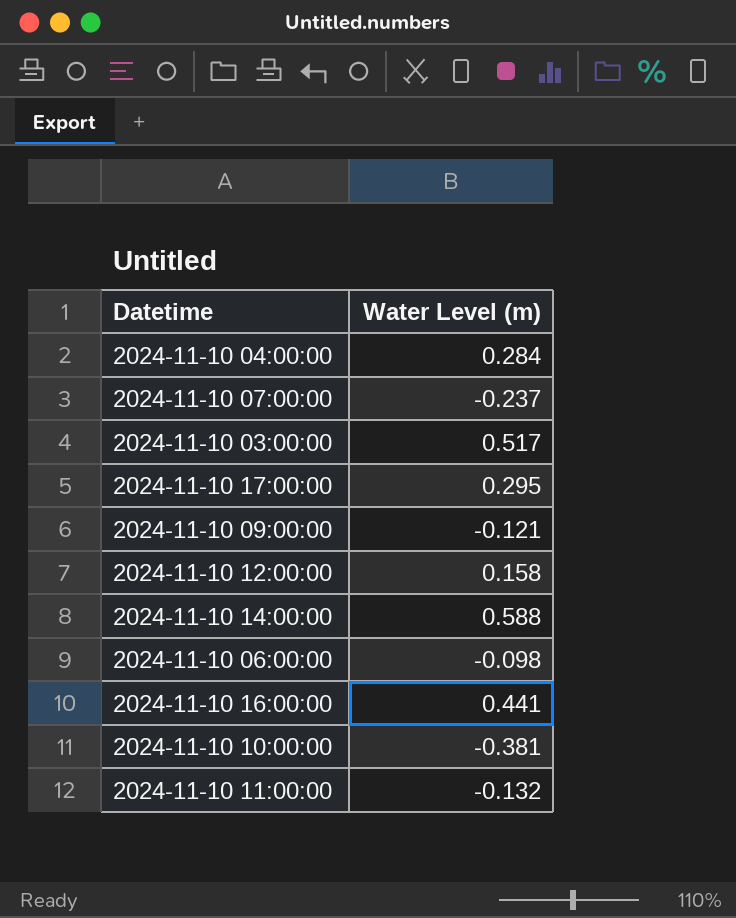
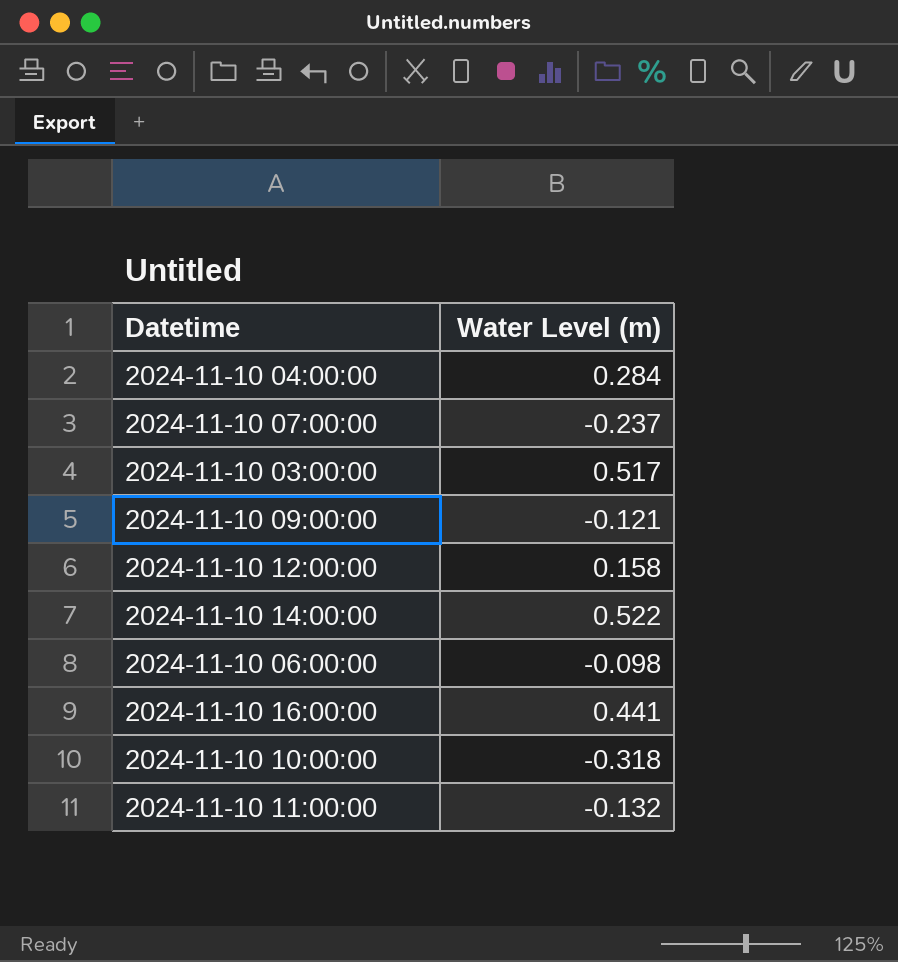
row 2024-11-10 17:00:00: 0.295 -> none
2024-11-10 14:00:00 | Water Level (m): 0.588 -> 0.522
2024-11-10 10:00:00 | Water Level (m): -0.381 -> -0.318

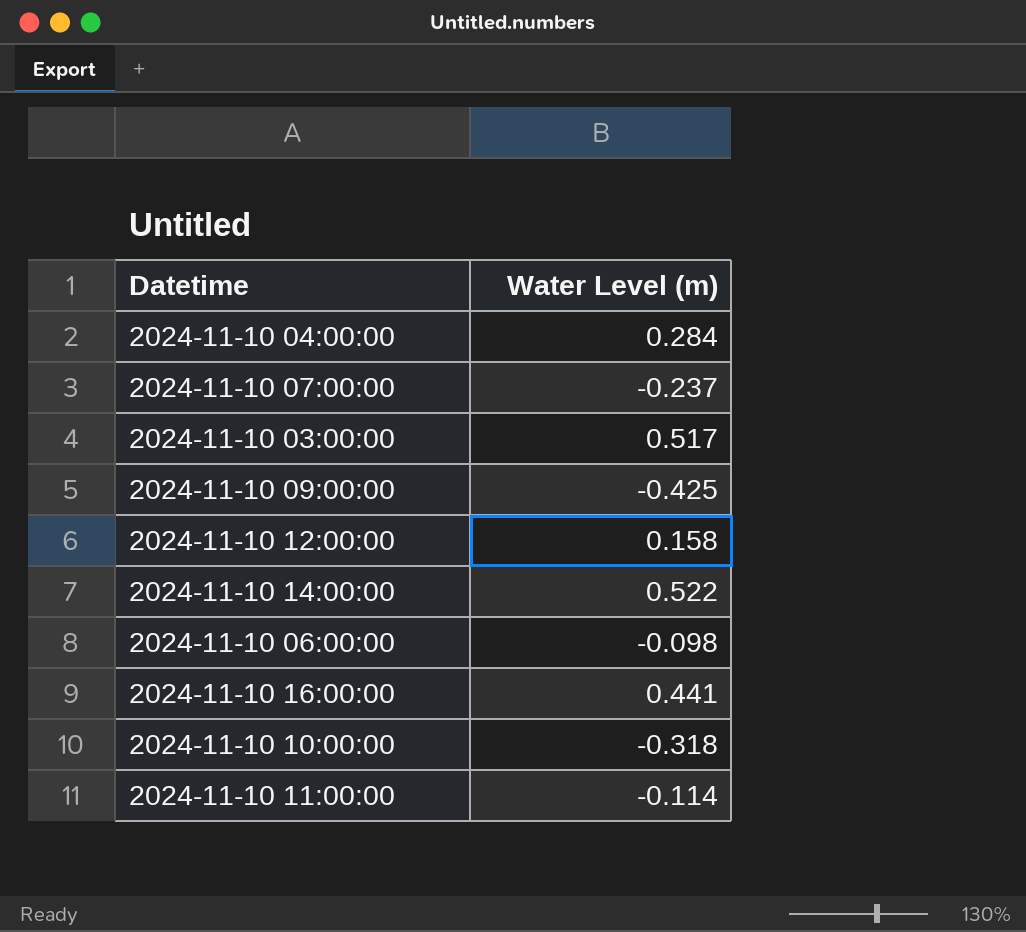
2024-11-10 09:00:00 | Water Level (m): -0.121 -> -0.425
2024-11-10 11:00:00 | Water Level (m): -0.132 -> -0.114

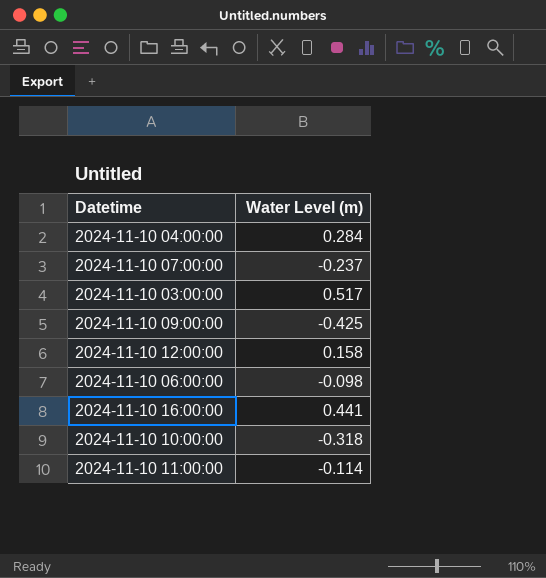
row 2024-11-10 14:00:00: 0.522 -> none

